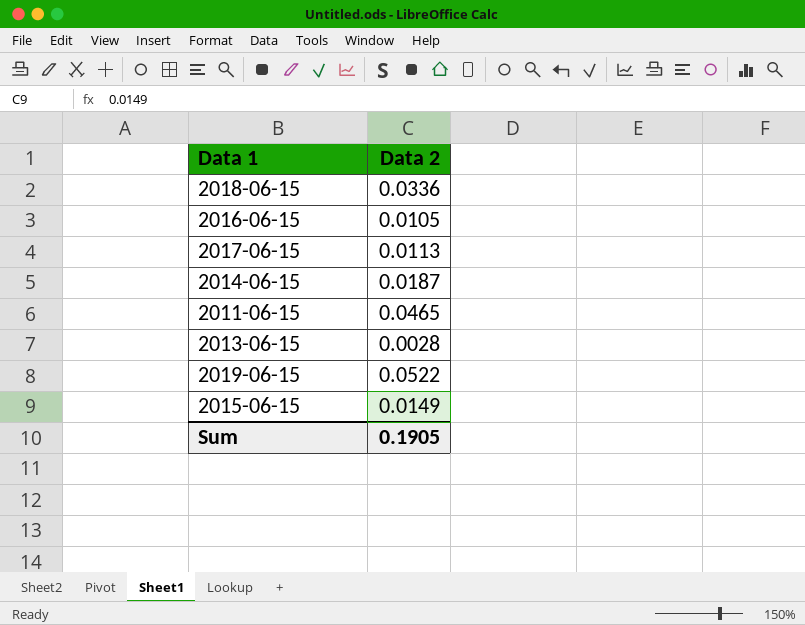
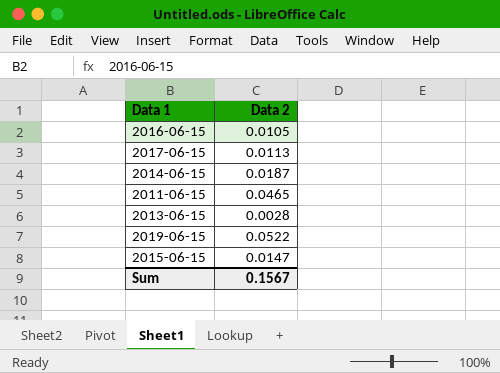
row 2018-06-15: 0.0336 -> none
2015-06-15 | Data 2: 0.0149 -> 0.0147
Sum | Data 2: 0.1905 -> 0.1567

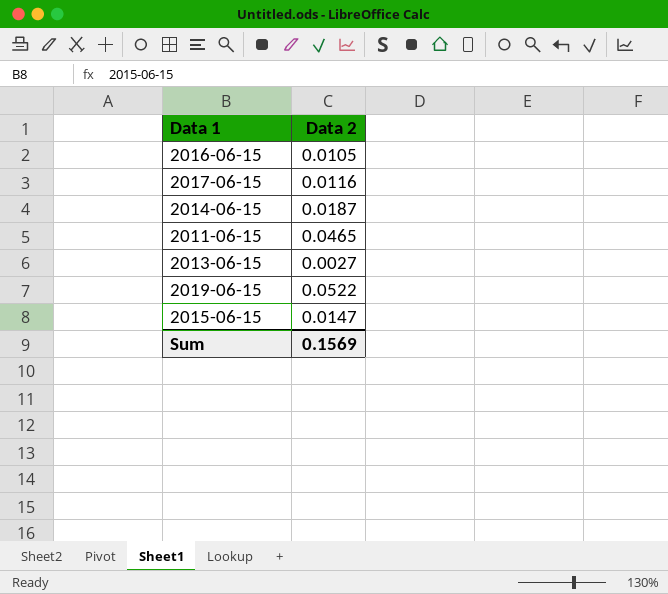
2017-06-15 | Data 2: 0.0113 -> 0.0116
2013-06-15 | Data 2: 0.0028 -> 0.0027
Sum | Data 2: 0.1567 -> 0.1569

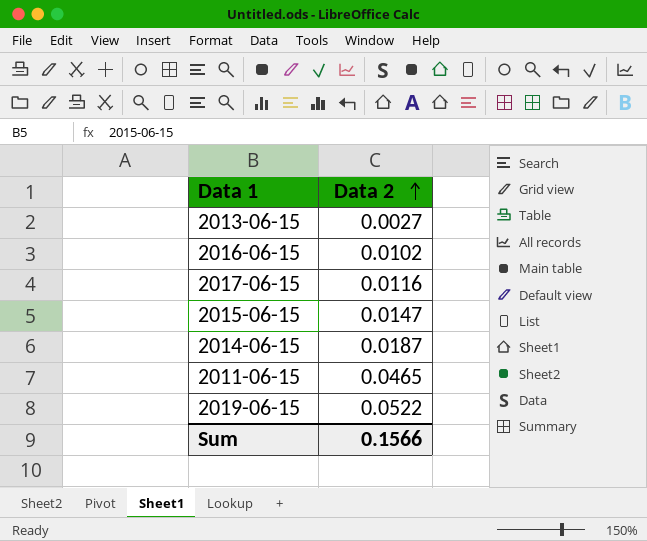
row order: none -> Data 2 ascending
2016-06-15 | Data 2: 0.0105 -> 0.0102
Sum | Data 2: 0.1569 -> 0.1566

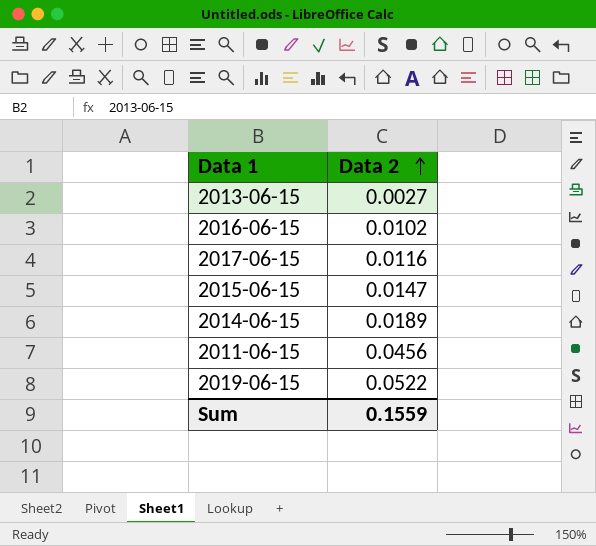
2014-06-15 | Data 2: 0.0187 -> 0.0189
2011-06-15 | Data 2: 0.0465 -> 0.0456
Sum | Data 2: 0.1566 -> 0.1559

